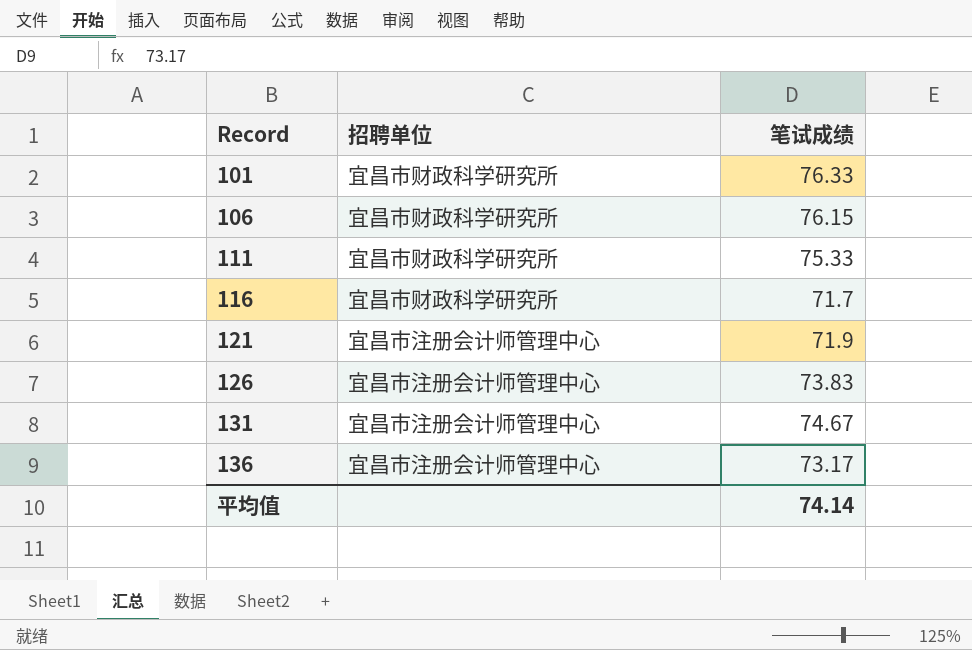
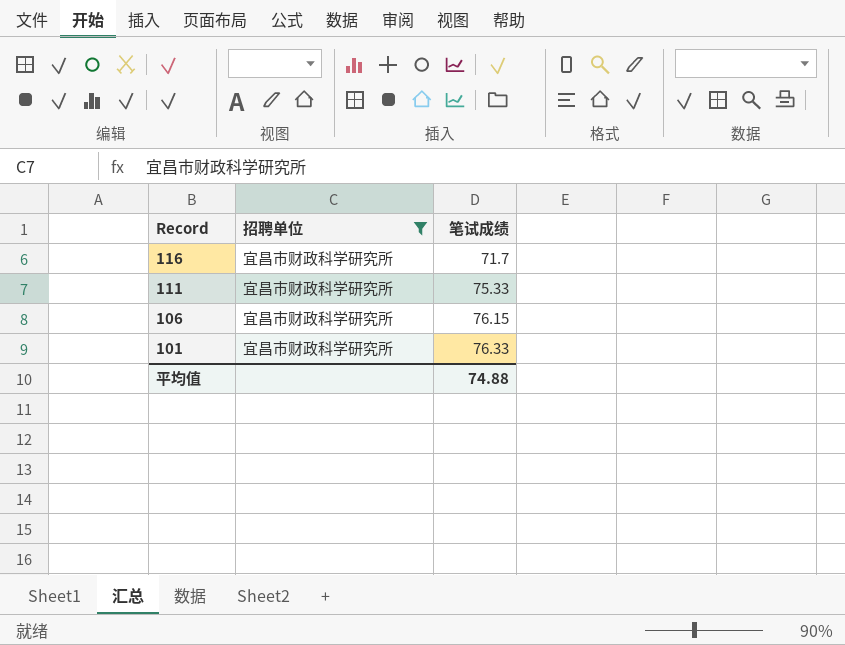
filter: none -> 招聘单位 = 宜昌市财政科学研究所
row order: Record ascending -> Record descending
平均值 | 笔试成绩: 74.14 -> 74.88

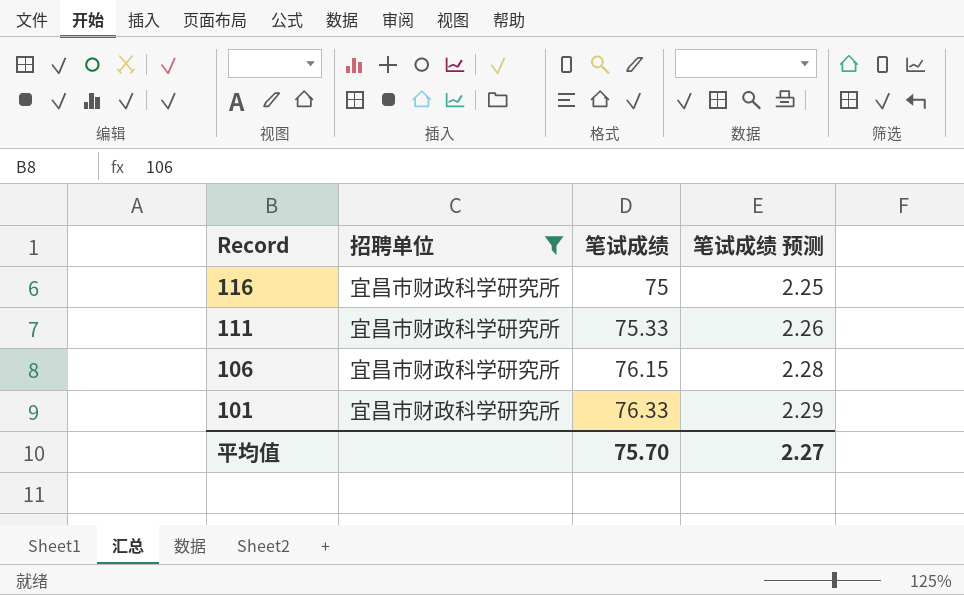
column 笔试成绩 预测 | formula: none -> [笔试成绩] * 0.03
116 | 笔试成绩: 71.7 -> 75
平均值 | 笔试成绩: 74.88 -> 75.70

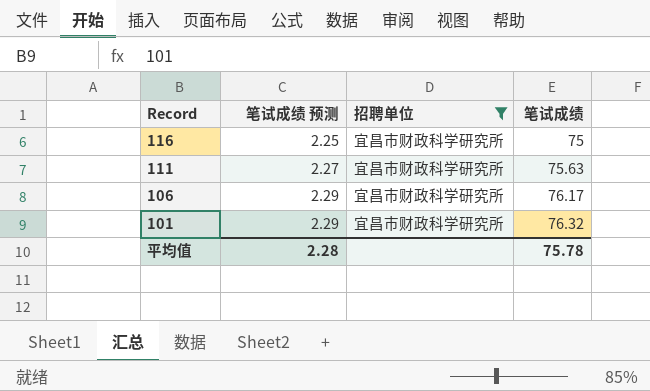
column 笔试成绩 预测 | position: 4 -> 2
111 | 笔试成绩 预测: 2.26 -> 2.27
111 | 笔试成绩: 75.33 -> 75.63
106 | 笔试成绩 预测: 2.28 -> 2.29
106 | 笔试成绩: 76.15 -> 76.17
101 | 笔试成绩: 76.33 -> 76.32
平均值 | 笔试成绩 预测: 2.27 -> 2.28
平均值 | 笔试成绩: 75.70 -> 75.78

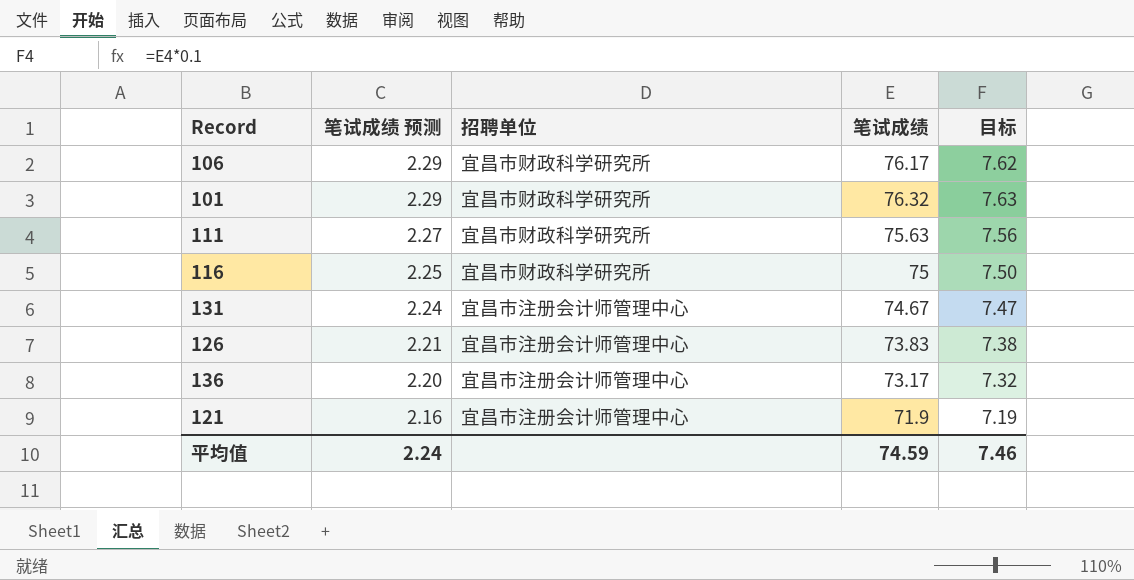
filter: 招聘单位 = 宜昌市财政科学研究所 -> none
row order: Record descending -> 笔试成绩 预测 descending
column 目标 | formula: none -> [笔试成绩] * 0.1
平均值 | 笔试成绩 预测: 2.28 -> 2.24
平均值 | 笔试成绩: 75.78 -> 74.59

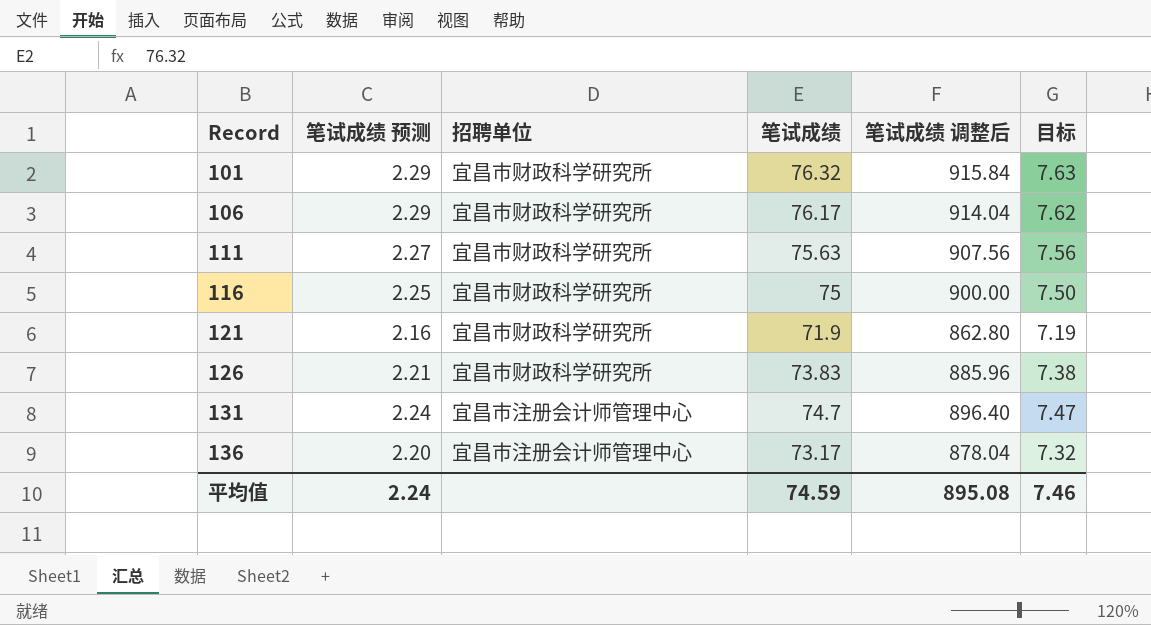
row order: 笔试成绩 预测 descending -> Record ascending
column 笔试成绩 调整后 | formula: none -> [笔试成绩] * 12
121 | 招聘单位: 宜昌市注册会计师管理中心 -> 宜昌市财政科学研究所
126 | 招聘单位: 宜昌市注册会计师管理中心 -> 宜昌市财政科学研究所
131 | 笔试成绩: 74.67 -> 74.7

